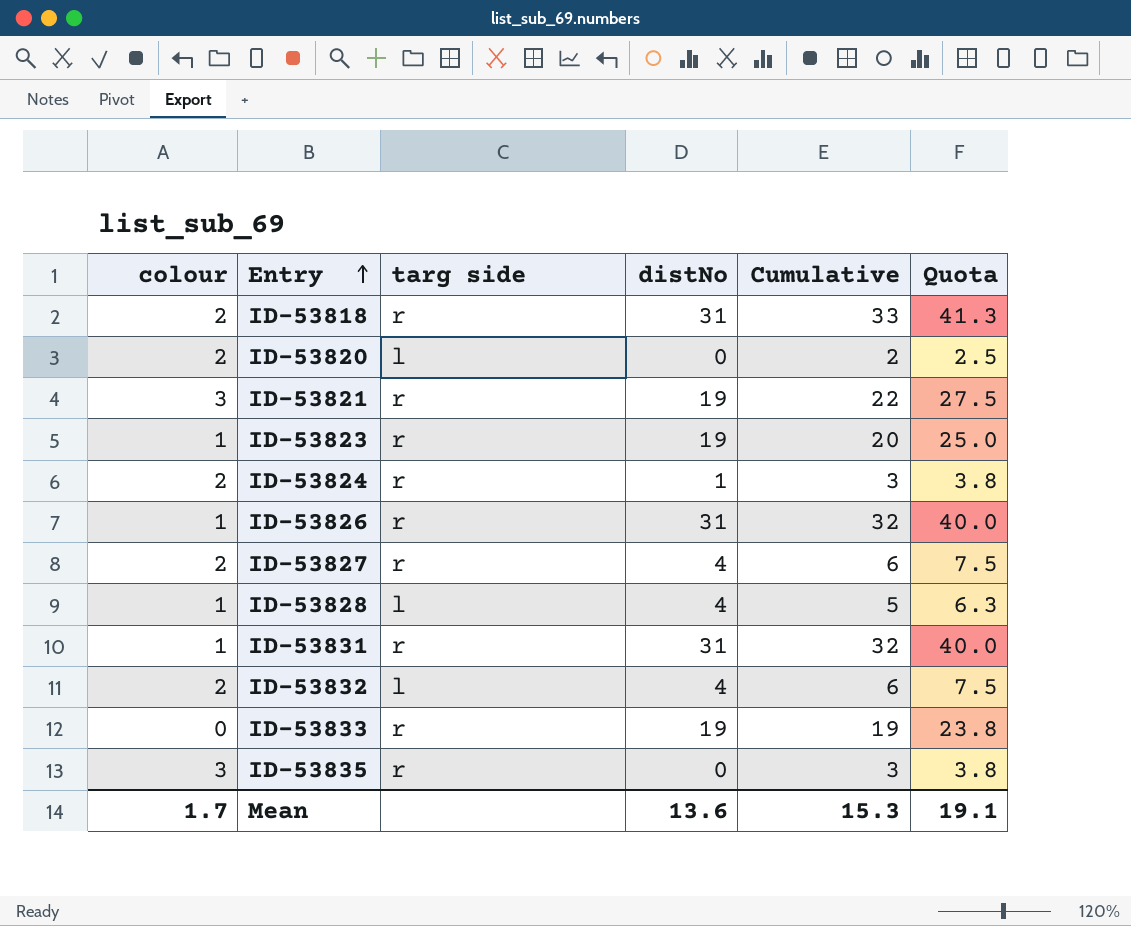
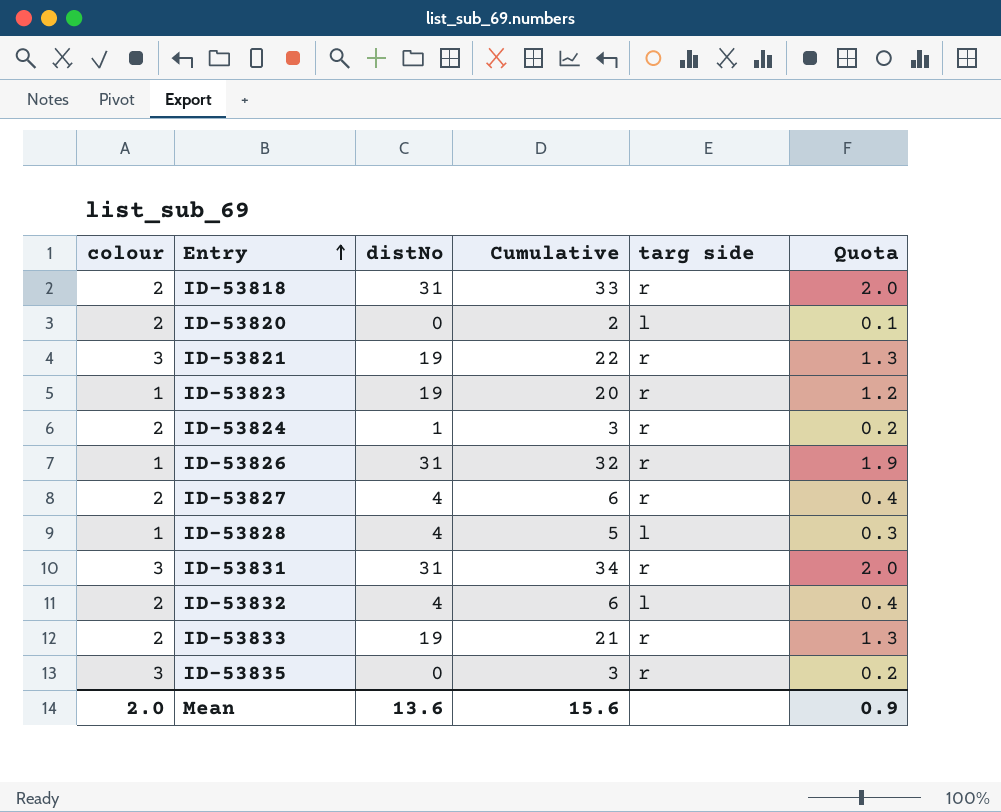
column targ side | position: 3 -> 5
column Quota | formula: [Cumulative] * 1.25 -> [Cumulative] * 0.06
ID-53831 | colour: 1 -> 3
ID-53831 | Cumulative: 32 -> 34
ID-53833 | colour: 0 -> 2
ID-53833 | Cumulative: 19 -> 21
Mean | colour: 1.7 -> 2.0
Mean | Cumulative: 15.3 -> 15.6
Mean | Quota: 19.1 -> 0.9

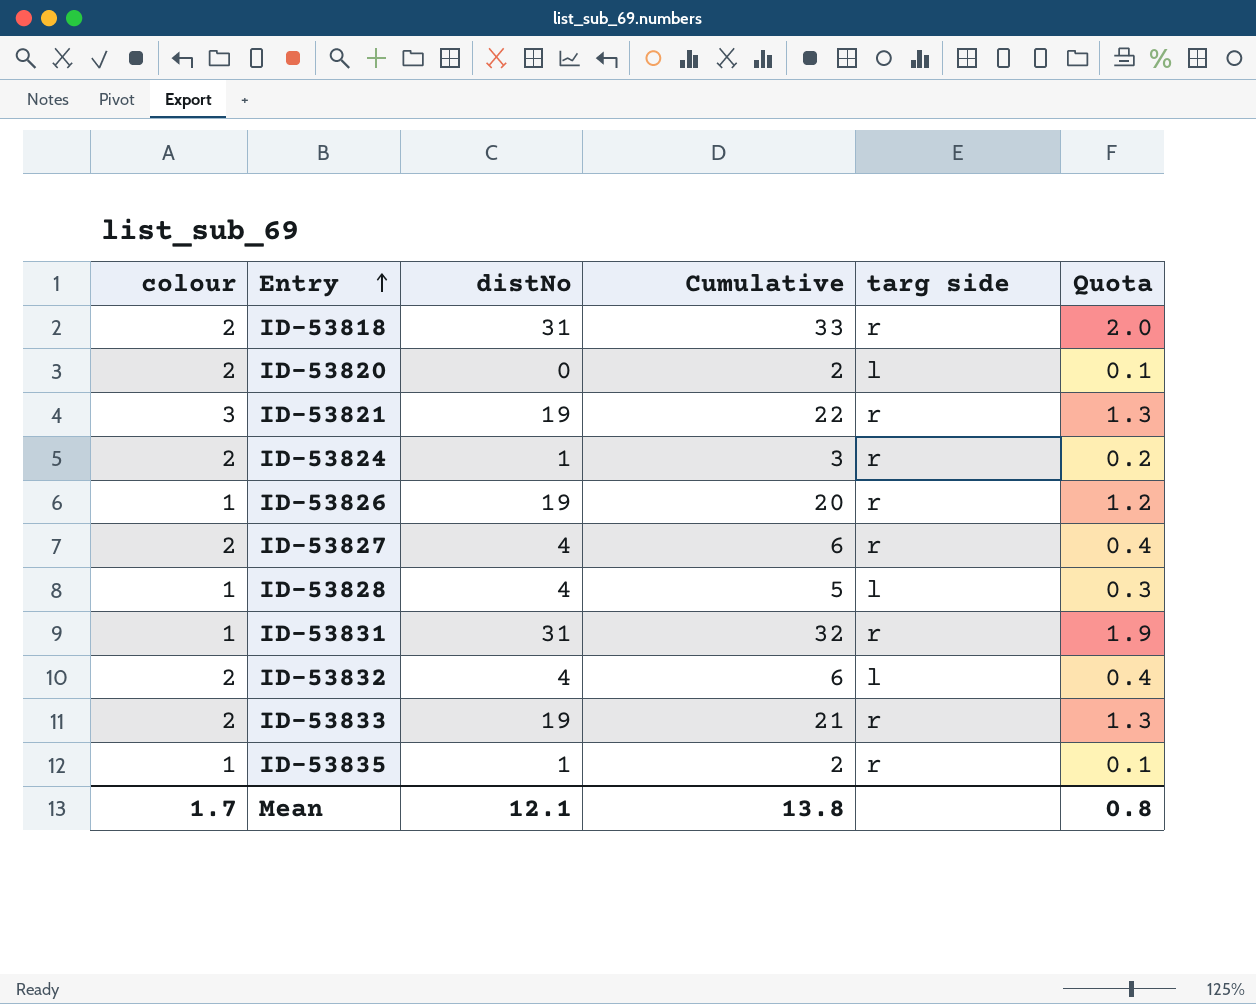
row ID-53823: 1 | 19 | 20 | r | 1.2 -> none
ID-53826 | distNo: 31 -> 19
ID-53826 | Cumulative: 32 -> 20
ID-53826 | Quota: 1.9 -> 1.2
ID-53831 | colour: 3 -> 1
ID-53831 | Cumulative: 34 -> 32
ID-53831 | Quota: 2.0 -> 1.9
ID-53835 | colour: 3 -> 1
ID-53835 | distNo: 0 -> 1
ID-53835 | Cumulative: 3 -> 2
ID-53835 | Quota: 0.2 -> 0.1
Mean | colour: 2.0 -> 1.7
Mean | distNo: 13.6 -> 12.1
Mean | Cumulative: 15.6 -> 13.8
Mean | Quota: 0.9 -> 0.8

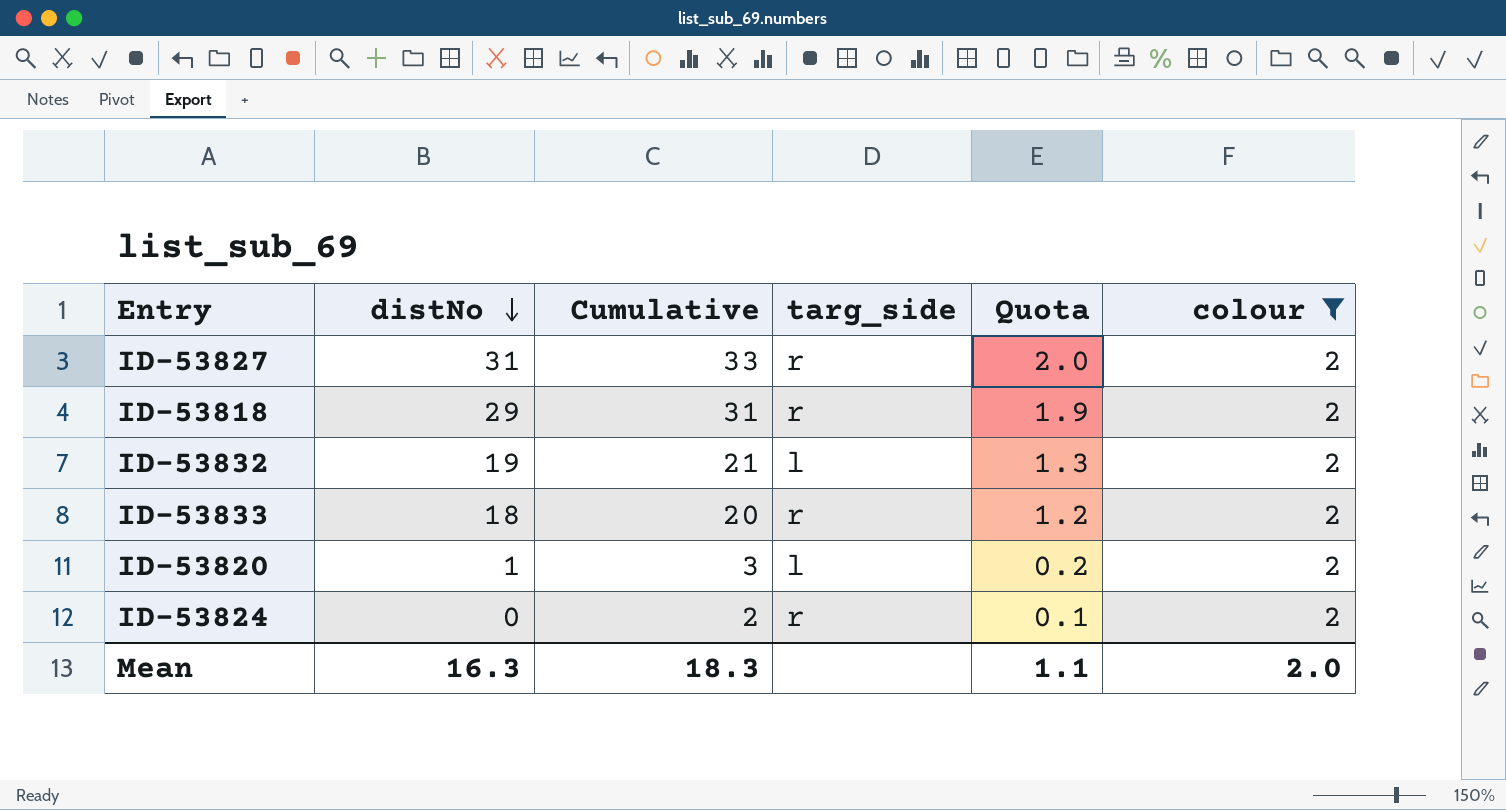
filter: none -> colour = 2
row order: Entry ascending -> distNo descending
column name: targ side -> targ_side
column colour | position: 1 -> 6
ID-53827 | distNo: 4 -> 31
ID-53827 | Cumulative: 6 -> 33
ID-53827 | Quota: 0.4 -> 2.0
ID-53818 | distNo: 31 -> 29
ID-53818 | Cumulative: 33 -> 31
ID-53818 | Quota: 2.0 -> 1.9
ID-53832 | distNo: 4 -> 19
ID-53832 | Cumulative: 6 -> 21
ID-53832 | Quota: 0.4 -> 1.3
ID-53833 | distNo: 19 -> 18
ID-53833 | Cumulative: 21 -> 20
ID-53833 | Quota: 1.3 -> 1.2
ID-53820 | distNo: 0 -> 1
ID-53820 | Cumulative: 2 -> 3
ID-53820 | Quota: 0.1 -> 0.2
ID-53824 | distNo: 1 -> 0
ID-53824 | Cumulative: 3 -> 2
ID-53824 | Quota: 0.2 -> 0.1
Mean | distNo: 12.1 -> 16.3
Mean | Cumulative: 13.8 -> 18.3
Mean | Quota: 0.8 -> 1.1
Mean | colour: 1.7 -> 2.0

